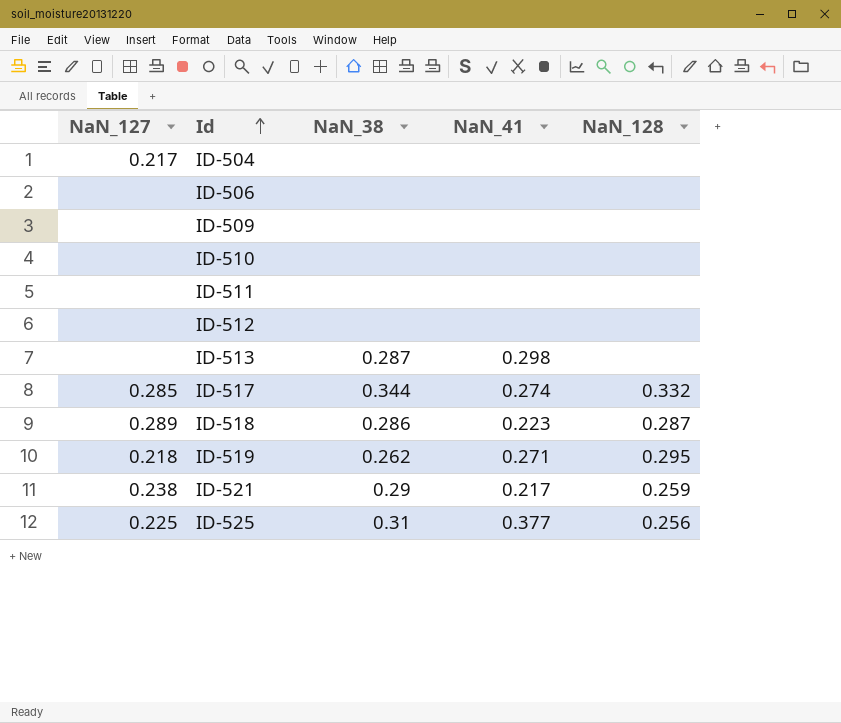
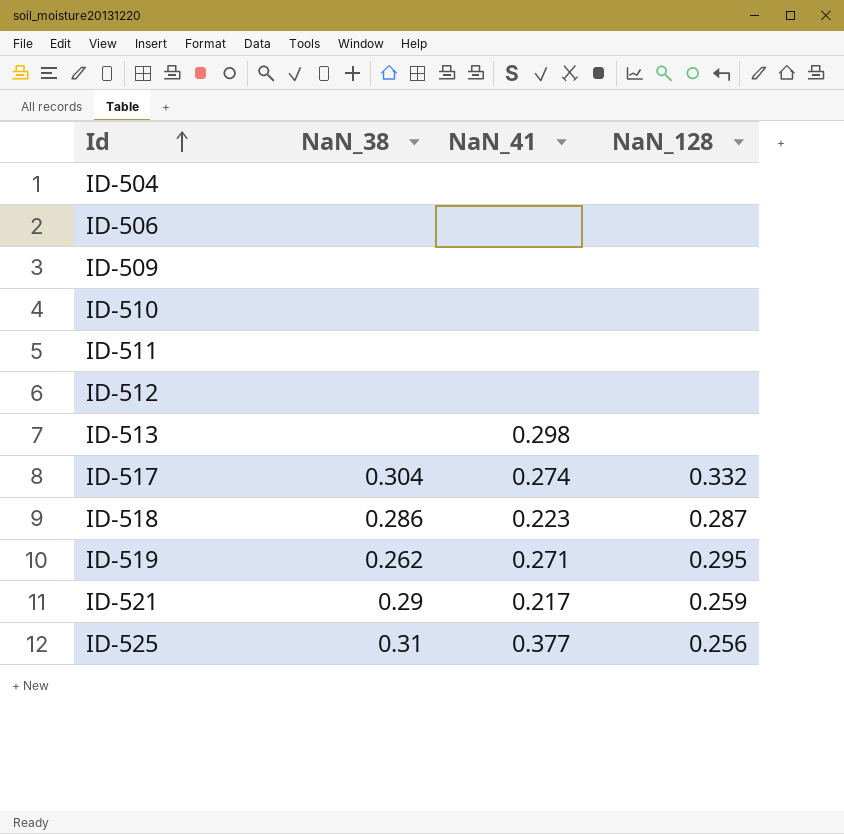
column NaN_127 | position: 1 -> none
ID-513 | NaN_38: 0.287 -> none
ID-517 | NaN_38: 0.344 -> 0.304

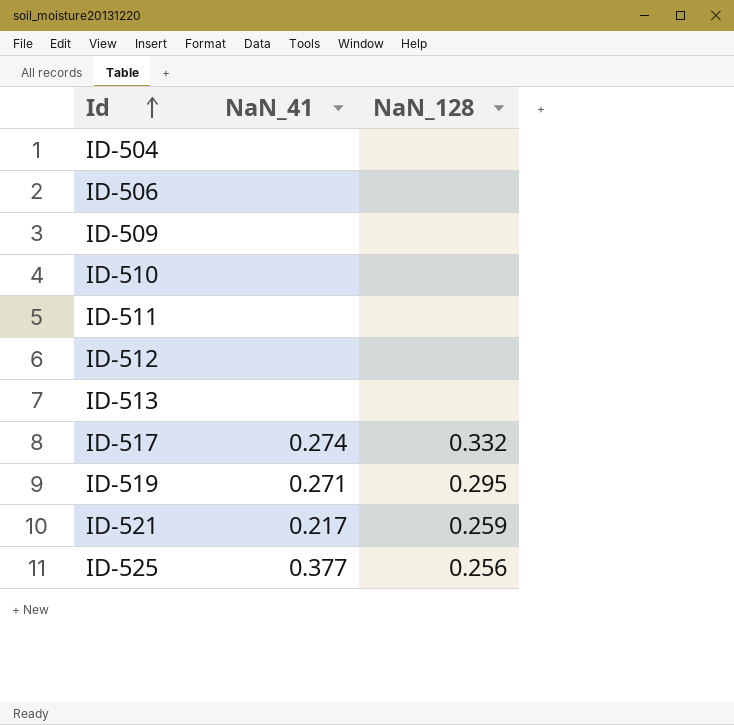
column NaN_38 | position: 2 -> none
row ID-518: 0.286 | 0.223 | 0.287 -> none
ID-513 | NaN_41: 0.298 -> none

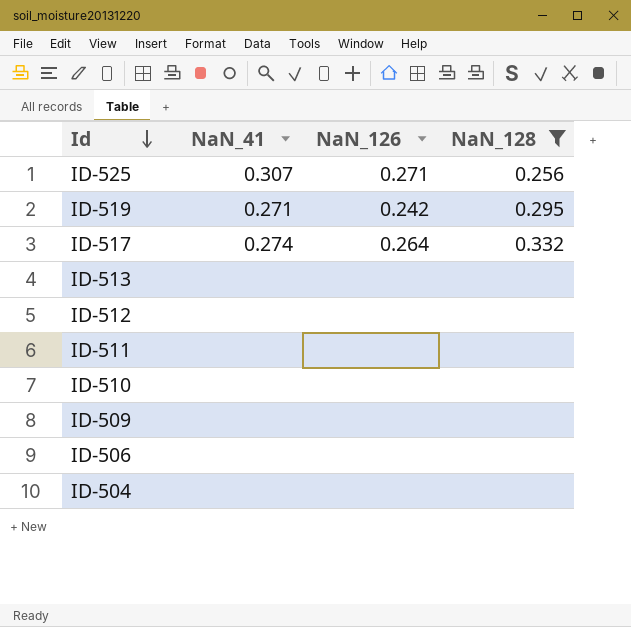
filter: none -> NaN_128 != 0.259
row order: Id ascending -> Id descending
column NaN_126 | position: none -> 3
ID-525 | NaN_41: 0.377 -> 0.307

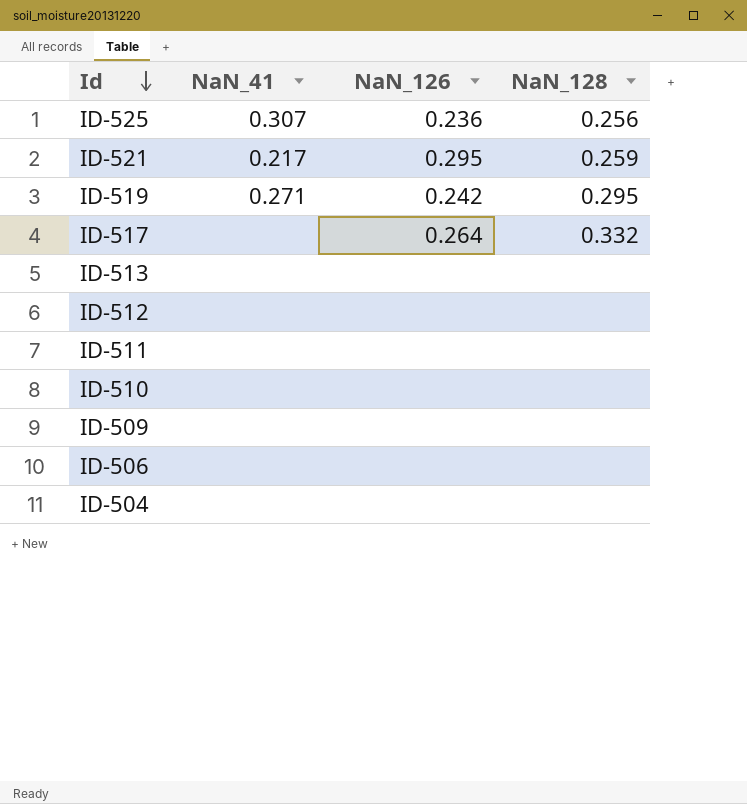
filter: NaN_128 != 0.259 -> none
ID-525 | NaN_126: 0.271 -> 0.236
ID-517 | NaN_41: 0.274 -> none

